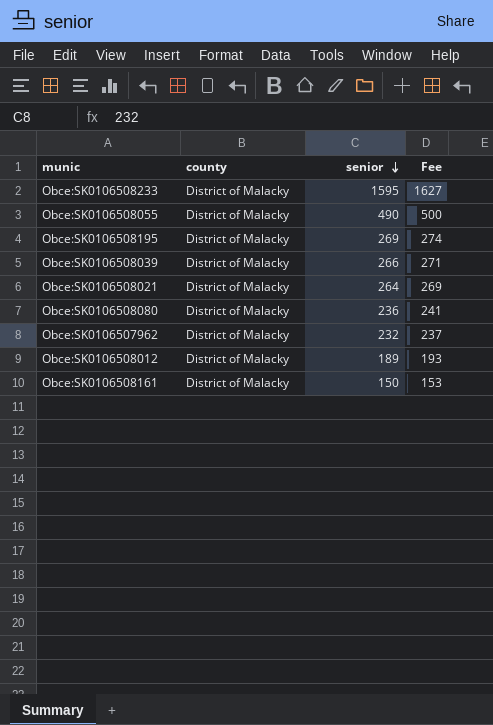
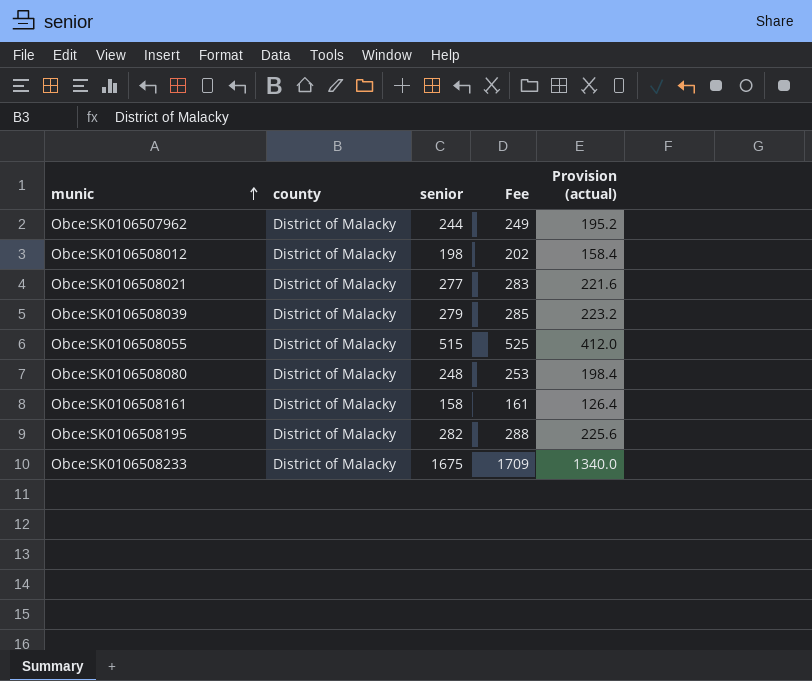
row order: senior descending -> munic ascending
column Provision (actual) | formula: none -> [senior] * 0.8
Obce:SK0106507962 | senior: 232 -> 244
Obce:SK0106507962 | Fee: 237 -> 249
Obce:SK0106508012 | senior: 189 -> 198
Obce:SK0106508012 | Fee: 193 -> 202
Obce:SK0106508021 | senior: 264 -> 277
Obce:SK0106508021 | Fee: 269 -> 283
Obce:SK0106508039 | senior: 266 -> 279
Obce:SK0106508039 | Fee: 271 -> 285
Obce:SK0106508055 | senior: 490 -> 515
Obce:SK0106508055 | Fee: 500 -> 525
Obce:SK0106508080 | senior: 236 -> 248
Obce:SK0106508080 | Fee: 241 -> 253
Obce:SK0106508161 | senior: 150 -> 158
Obce:SK0106508161 | Fee: 153 -> 161
Obce:SK0106508195 | senior: 269 -> 282
Obce:SK0106508195 | Fee: 274 -> 288
Obce:SK0106508233 | senior: 1595 -> 1675
Obce:SK0106508233 | Fee: 1627 -> 1709

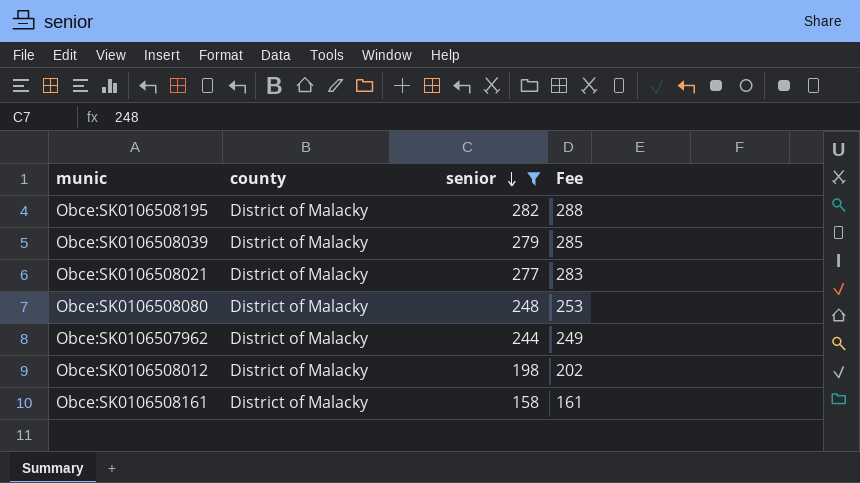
filter: none -> senior <= 282
row order: munic ascending -> senior descending
column Provision (actual) | formula: [senior] * 0.8 -> none

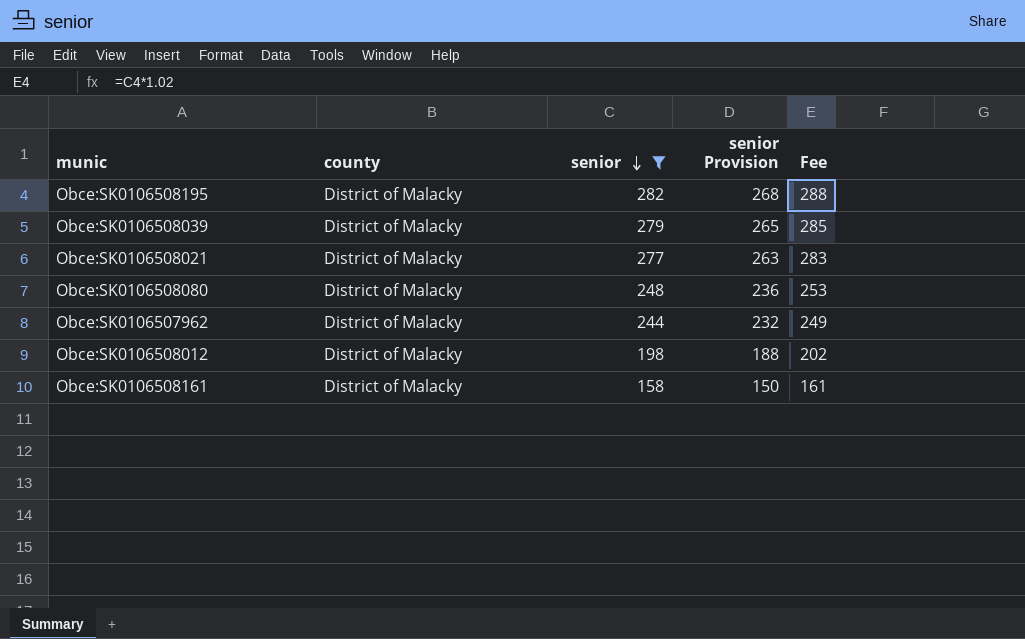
column senior Provision | formula: none -> [senior] * 0.95

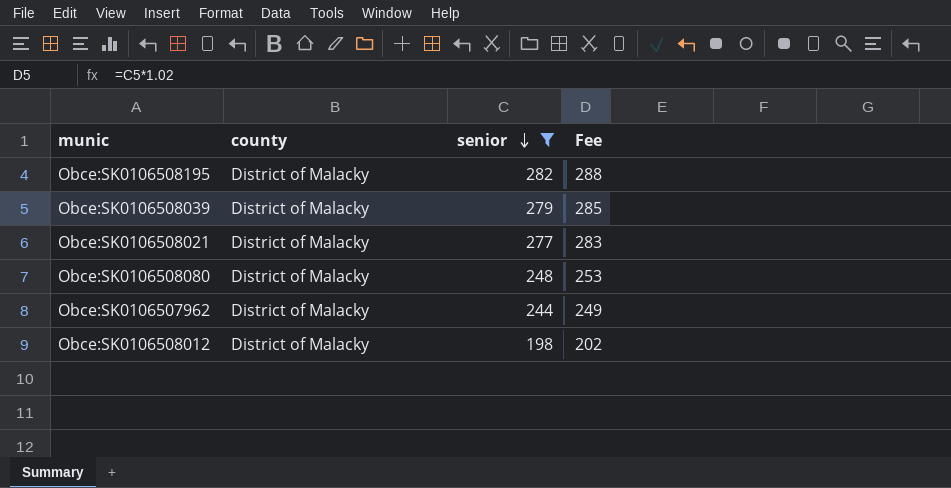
column senior Provision | formula: [senior] * 0.95 -> none
row Obce:SK0106508161: District of Malacky | 158 | 150 | 161 -> none

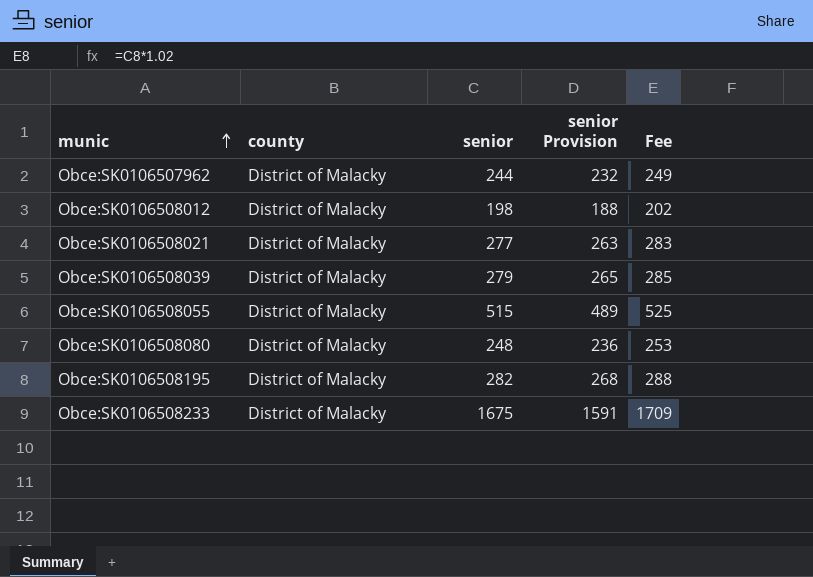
filter: senior <= 282 -> none
row order: senior descending -> munic ascending
column senior Provision | formula: none -> [senior] * 0.95

